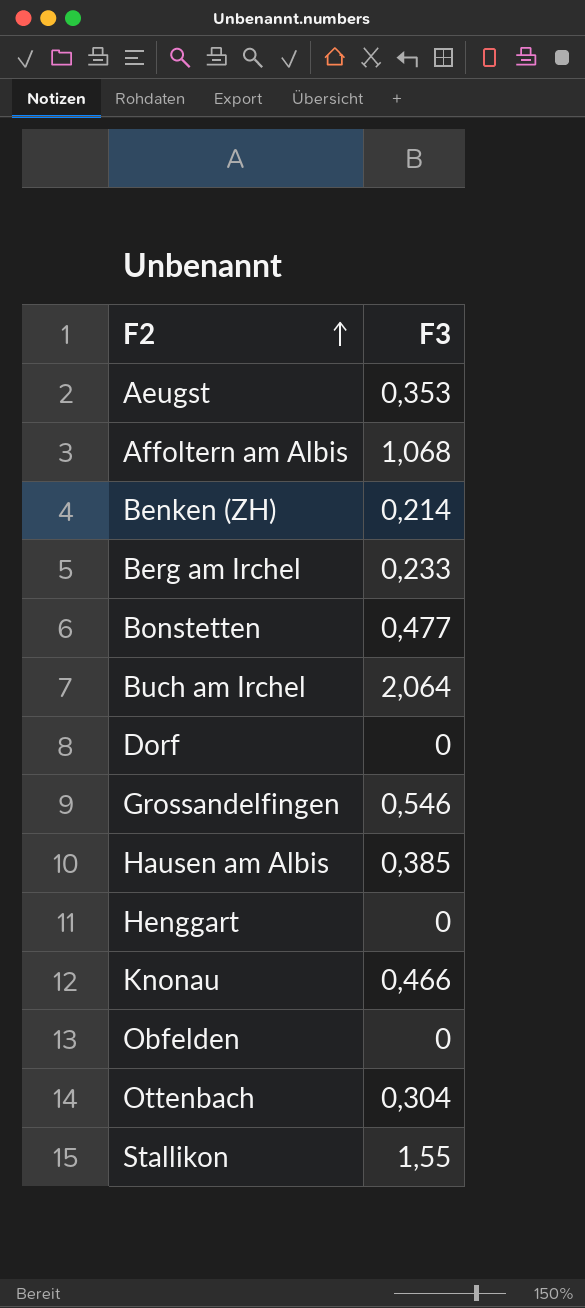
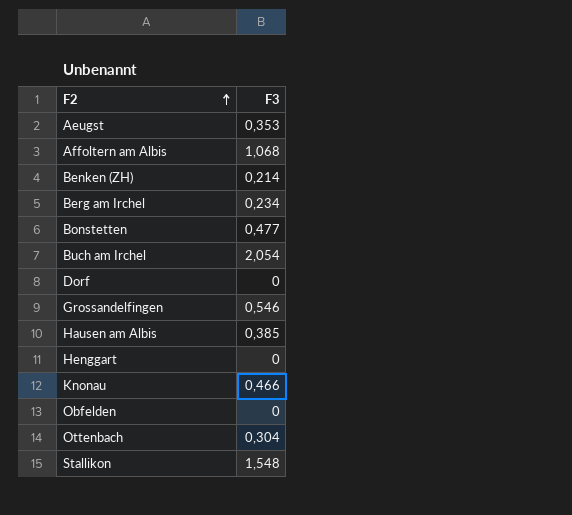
Berg am Irchel | F3: 0,233 -> 0,234
Buch am Irchel | F3: 2,064 -> 2,054
Stallikon | F3: 1,55 -> 1,548

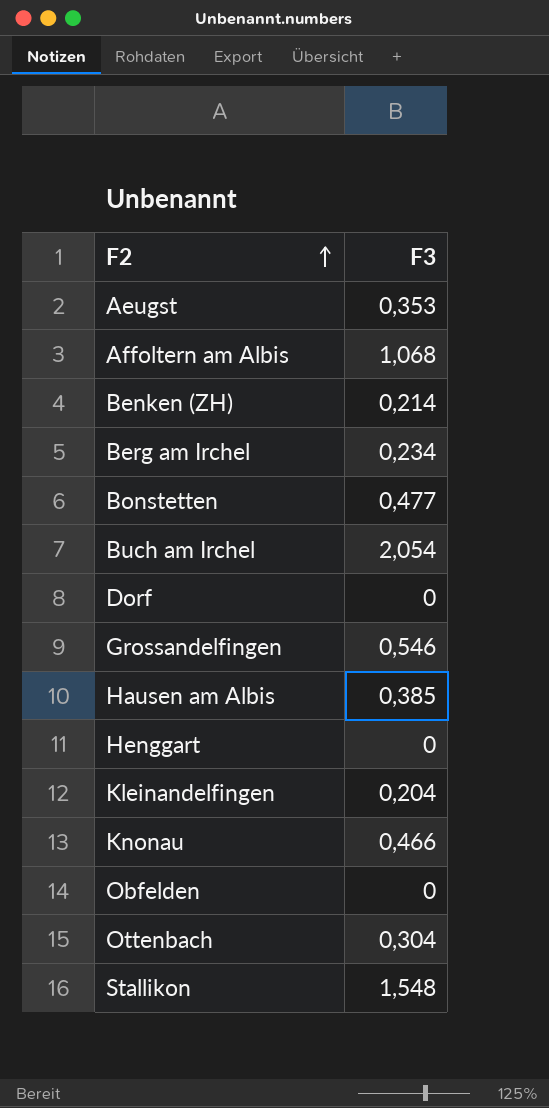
row Kleinandelfingen: none -> 0,204

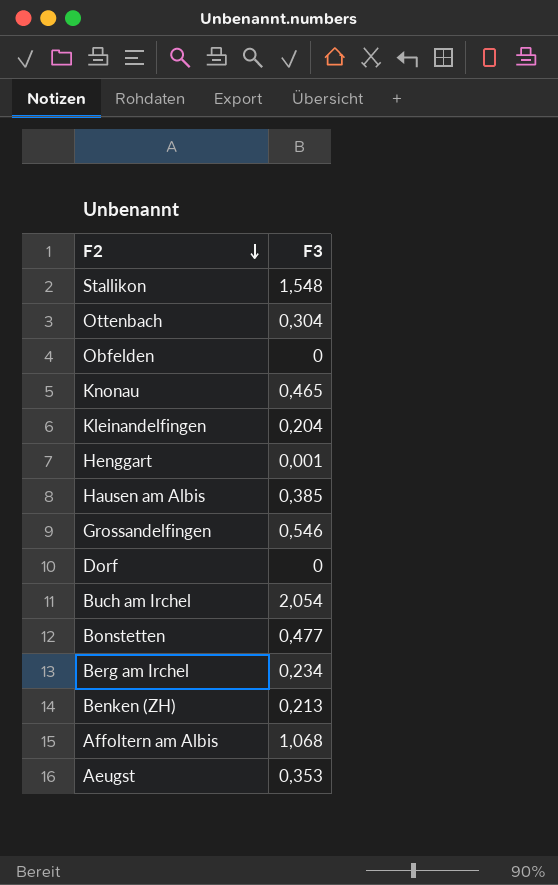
row order: F2 ascending -> F2 descending
Knonau | F3: 0,466 -> 0,465
Henggart | F3: 0 -> 0,001
Benken (ZH) | F3: 0,214 -> 0,213

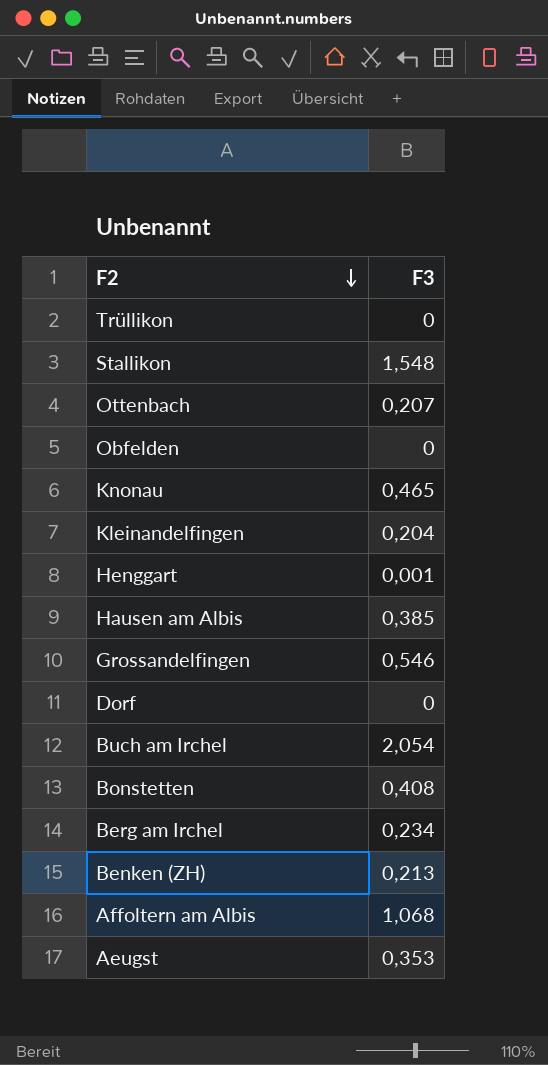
row Trüllikon: none -> 0
Ottenbach | F3: 0,304 -> 0,207
Bonstetten | F3: 0,477 -> 0,408

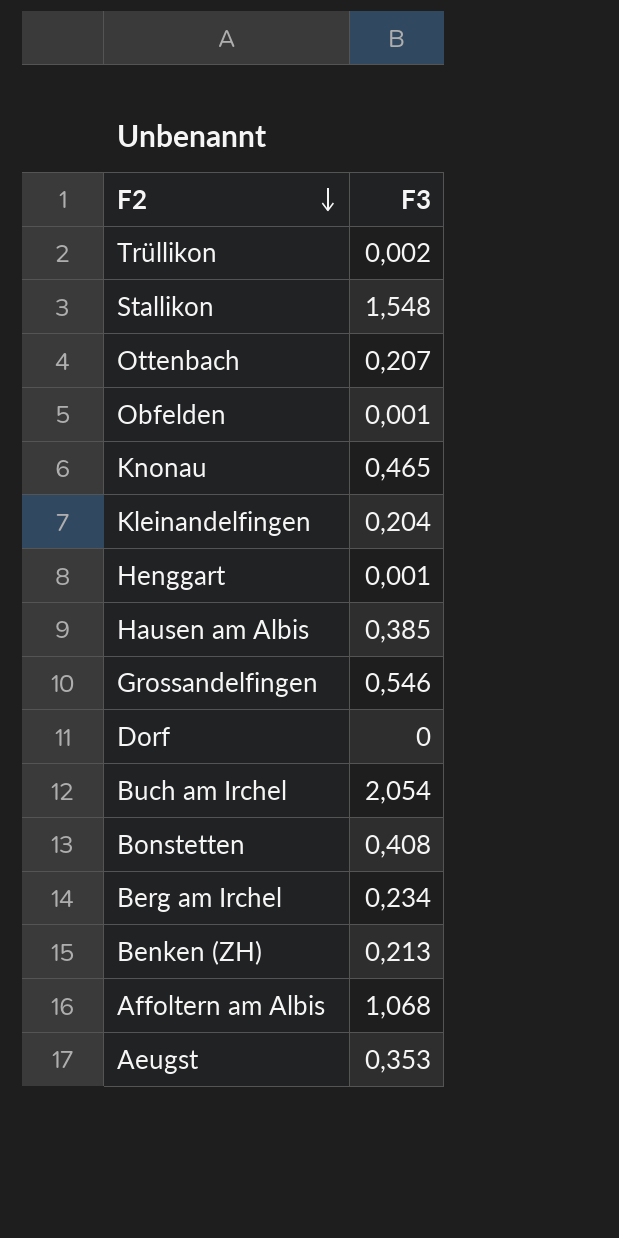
Trüllikon | F3: 0 -> 0,002
Obfelden | F3: 0 -> 0,001

